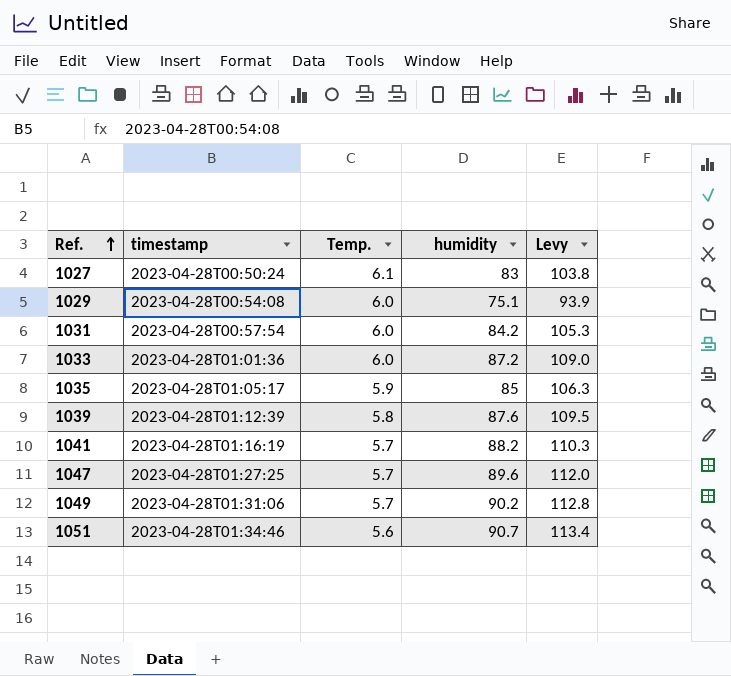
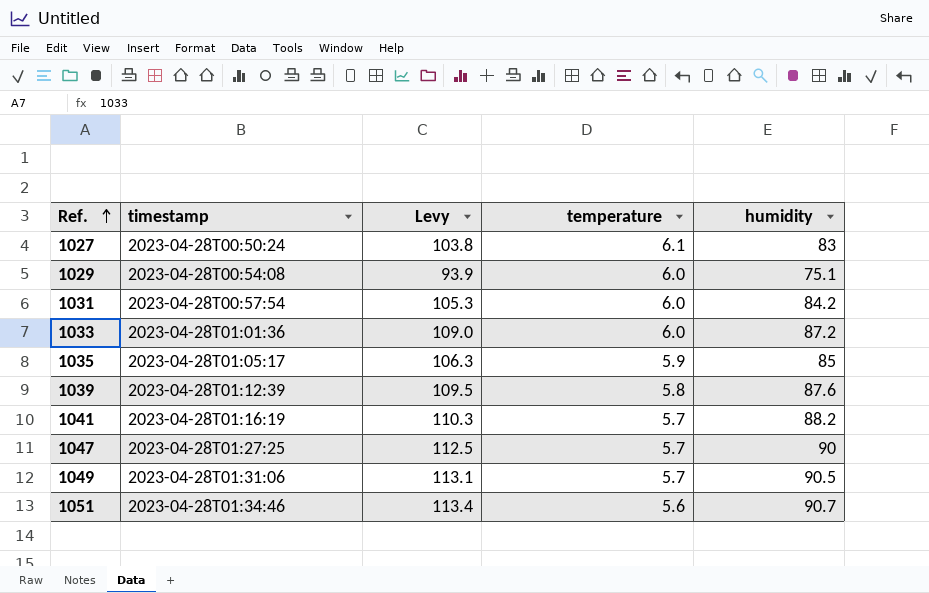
column Levy | position: 5 -> 3
column name: Temp. -> temperature
1047 | Levy: 112.0 -> 112.5
1047 | humidity: 89.6 -> 90
1049 | Levy: 112.8 -> 113.1
1049 | humidity: 90.2 -> 90.5

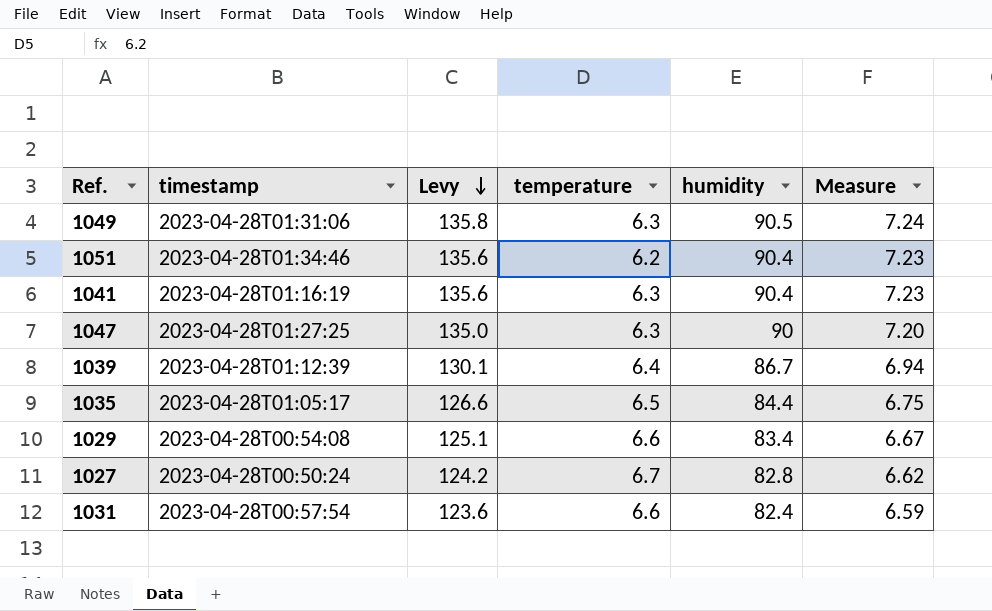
row order: Ref. ascending -> Levy descending
column Levy | formula: [humidity] * 1.25 -> [humidity] * 1.5
column Measure | formula: none -> [humidity] * 0.08
row 1033: 2023-04-28T01:01:36 | 109.0 | 6.0 | 87.2 -> none
1049 | temperature: 5.7 -> 6.3
1051 | temperature: 5.6 -> 6.2
1051 | humidity: 90.7 -> 90.4
1041 | temperature: 5.7 -> 6.3
1041 | humidity: 88.2 -> 90.4
1047 | temperature: 5.7 -> 6.3
1039 | temperature: 5.8 -> 6.4
1039 | humidity: 87.6 -> 86.7
1035 | temperature: 5.9 -> 6.5
1035 | humidity: 85 -> 84.4
1029 | temperature: 6.0 -> 6.6
1029 | humidity: 75.1 -> 83.4
1027 | temperature: 6.1 -> 6.7
1027 | humidity: 83 -> 82.8
1031 | temperature: 6.0 -> 6.6
1031 | humidity: 84.2 -> 82.4

